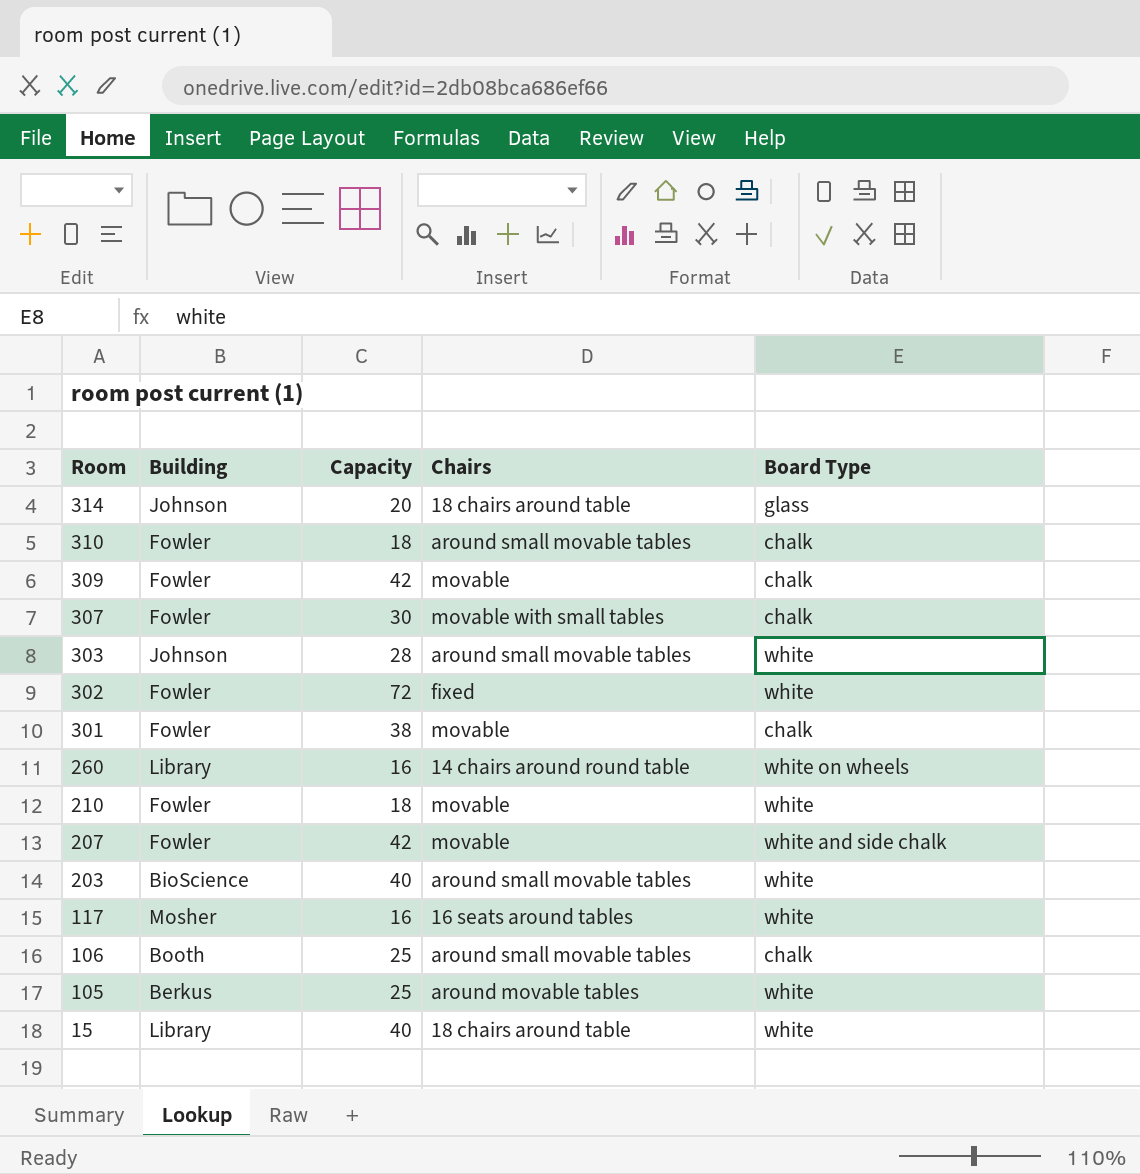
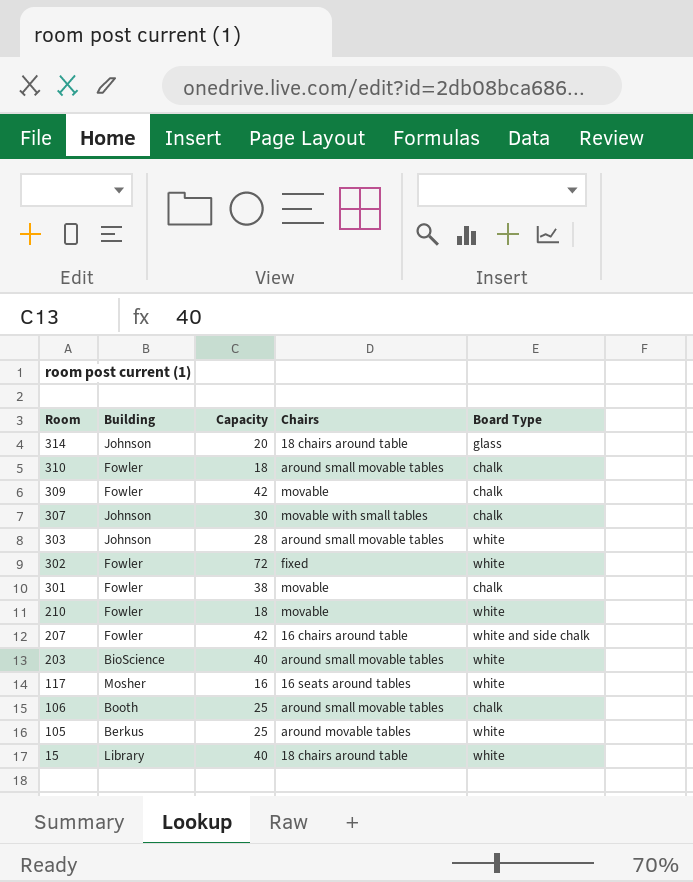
row 260: Library | 16 | 14 chairs around round table | white on wheels -> none
307 | Building: Fowler -> Johnson
207 | Chairs: movable -> 16 chairs around table

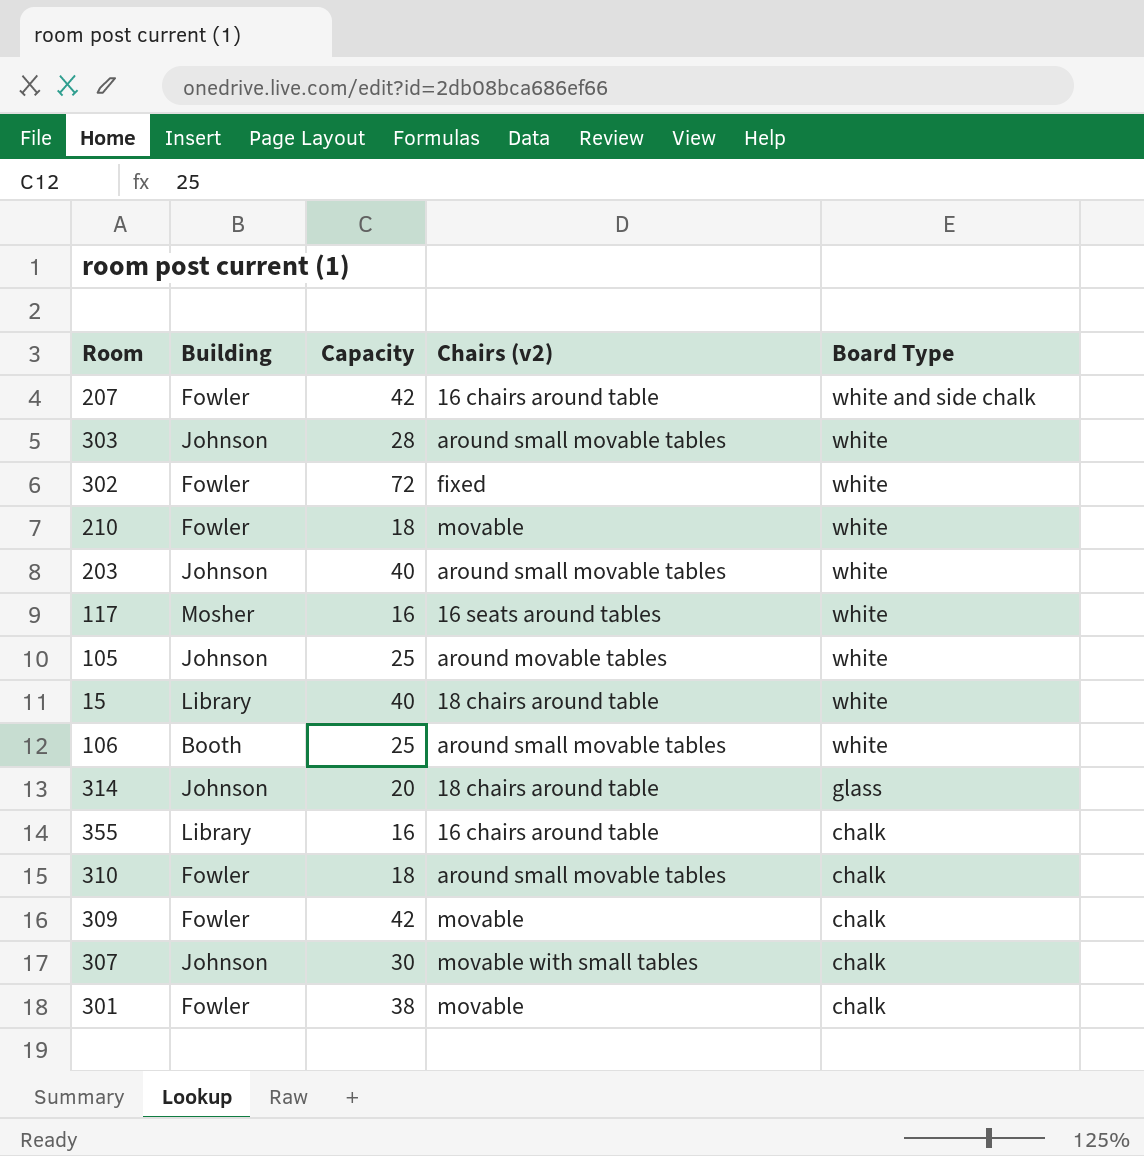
row order: Room descending -> Board Type descending
column name: Chairs -> Chairs (v2)
203 | Building: BioScience -> Johnson
105 | Building: Berkus -> Johnson
106 | Board Type: chalk -> white
row 355: none -> Library | 16 | 16 chairs around table | chalk

